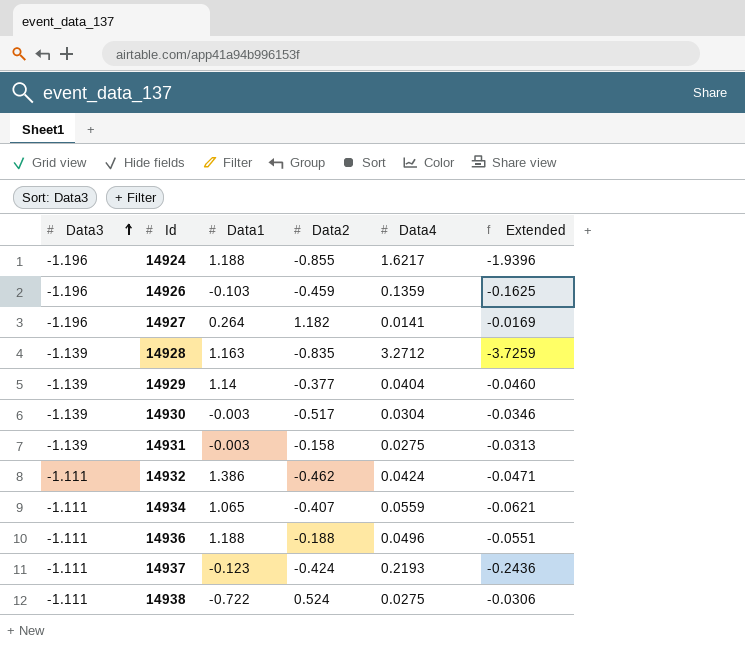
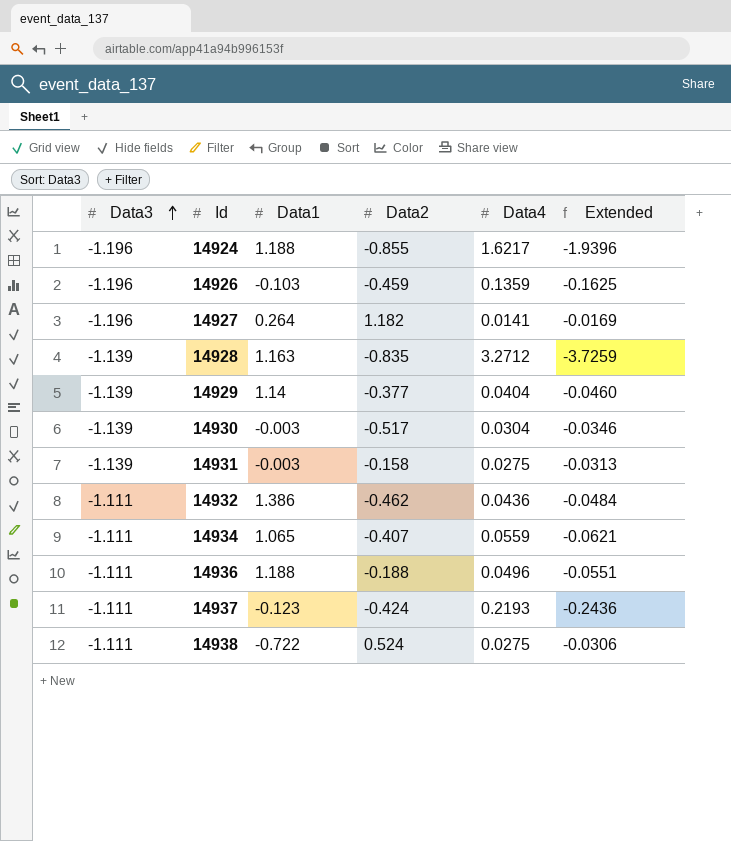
14932 | Data4: 0.0424 -> 0.0436
14932 | Extended: -0.0471 -> -0.0484

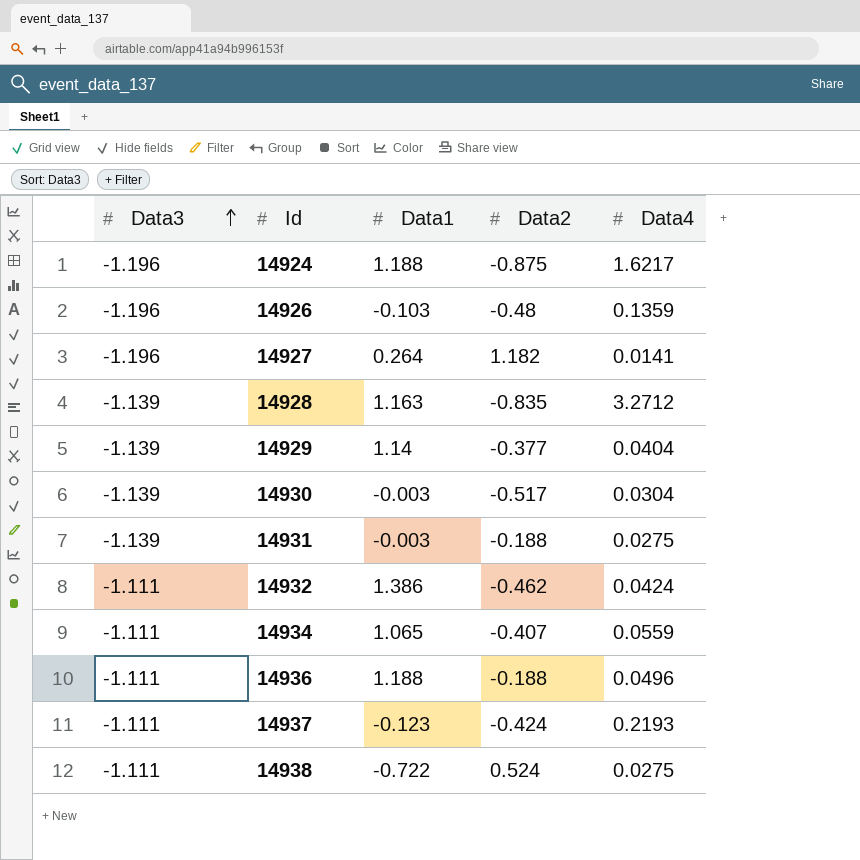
column Extended | formula: [Data3] * [Data4] -> none
14924 | Data2: -0.855 -> -0.875
14926 | Data2: -0.459 -> -0.48
14931 | Data2: -0.158 -> -0.188
14932 | Data4: 0.0436 -> 0.0424

